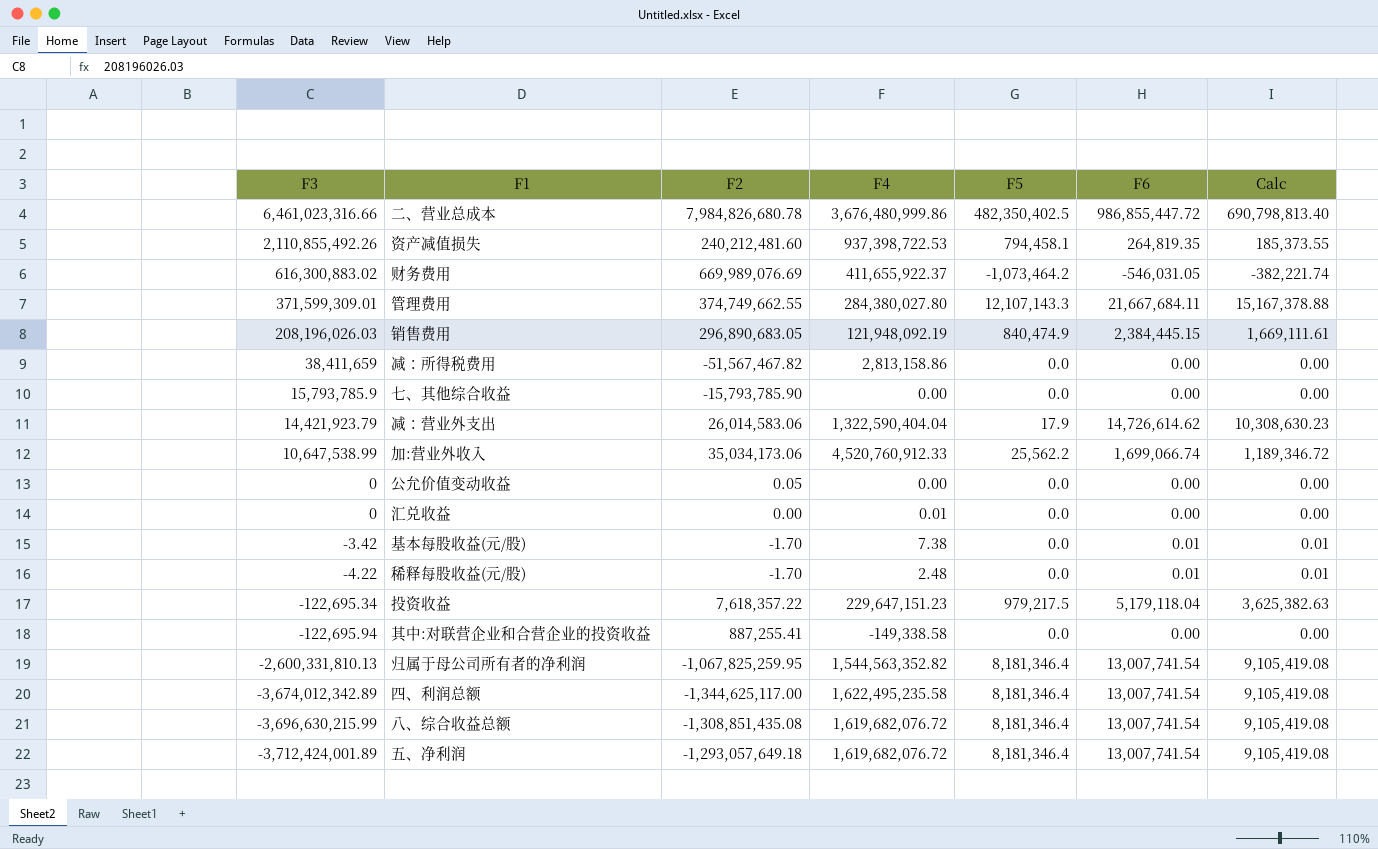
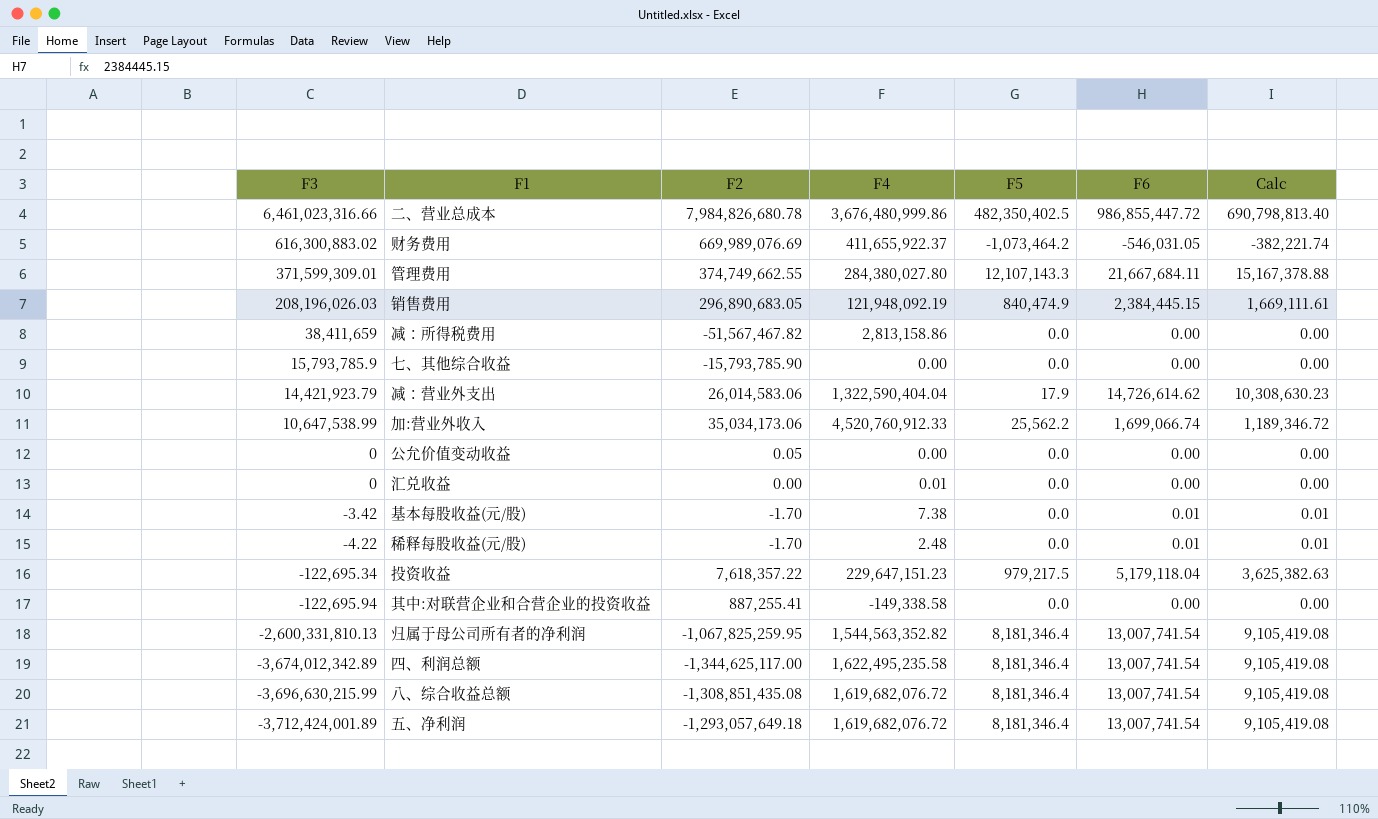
row 资产减值损失: 2,110,855,492.26 | 240,212,481.60 | 937,398,722.53 | 794,458.1 | 264,819.35 | 185,373.55 -> none

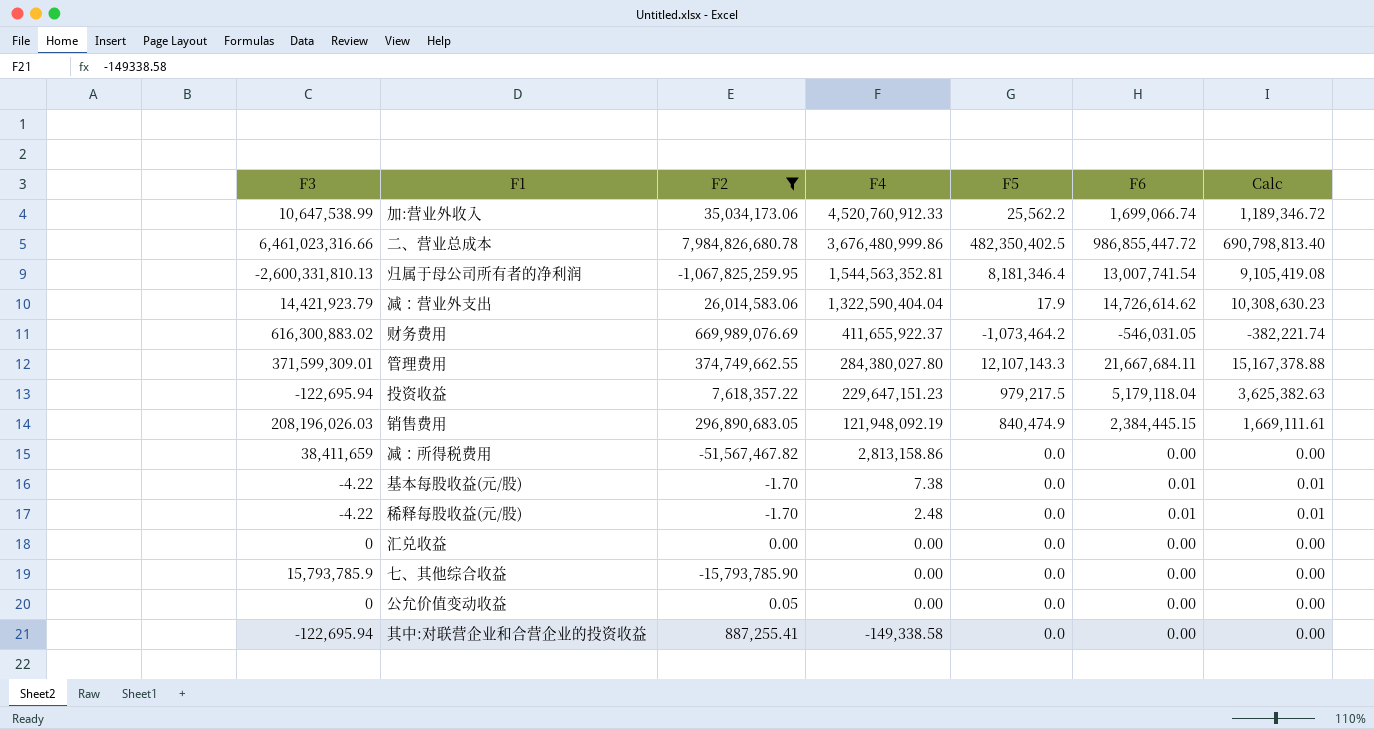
filter: none -> F2 >= -1,067,825,259.95
row order: F3 descending -> F4 descending
归属于母公司所有者的净利润 | F4: 1,544,563,352.82 -> 1,544,563,352.81
投资收益 | F3: -122,695.34 -> -122,695.94
基本每股收益(元/股) | F3: -3.42 -> -4.22
汇兑收益 | F4: 0.01 -> 0.00

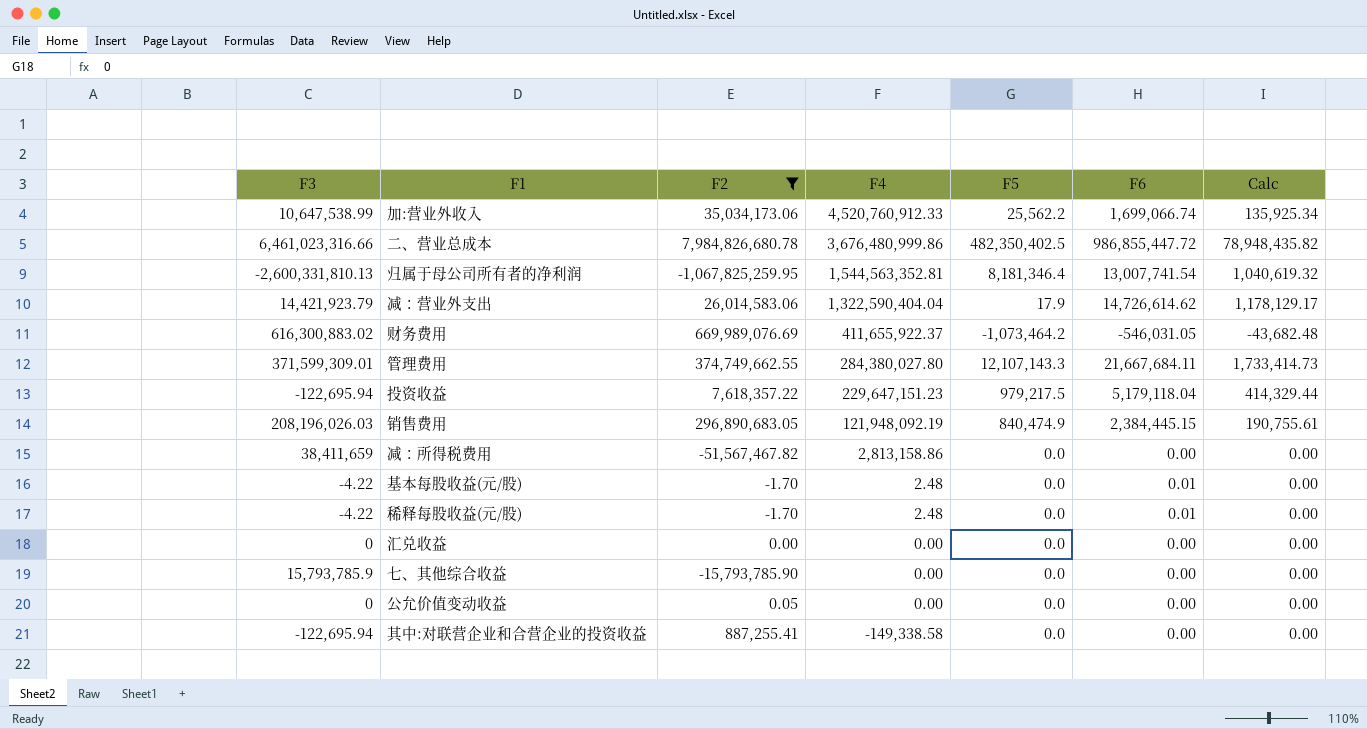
column Calc | formula: [F6] * 0.7 -> [F6] * 0.08
基本每股收益(元/股) | F4: 7.38 -> 2.48

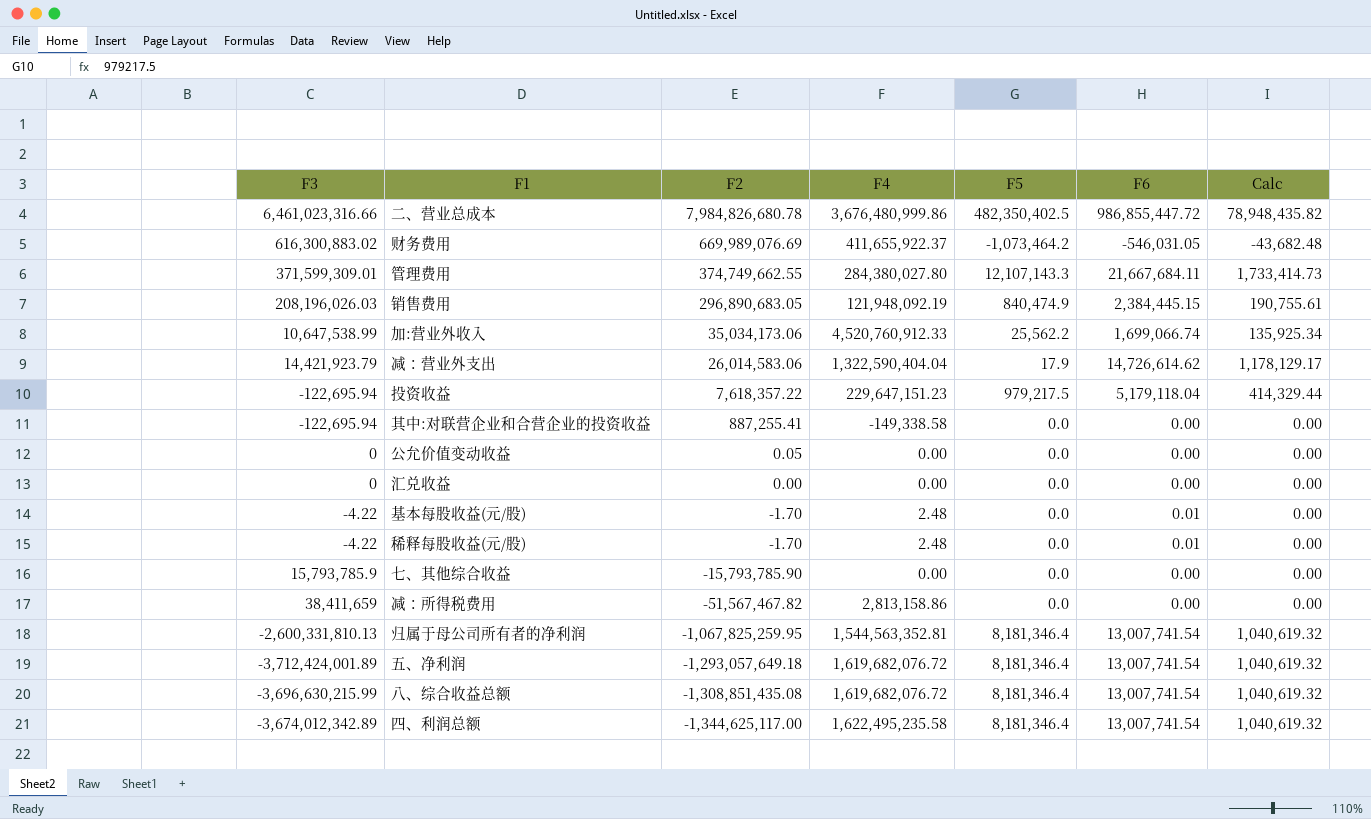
filter: F2 >= -1,067,825,259.95 -> none
row order: F4 descending -> F2 descending

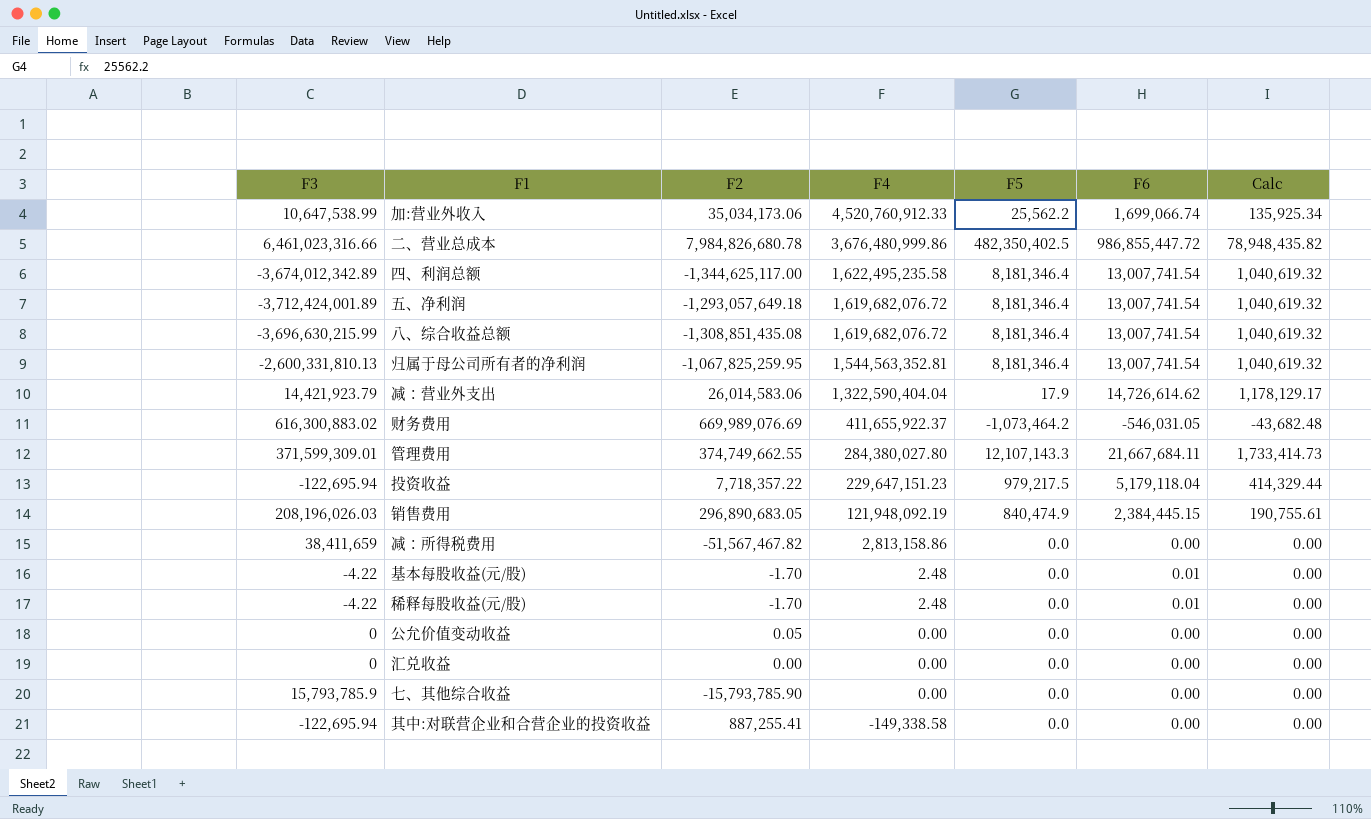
row order: F2 descending -> F4 descending
投资收益 | F2: 7,618,357.22 -> 7,718,357.22

